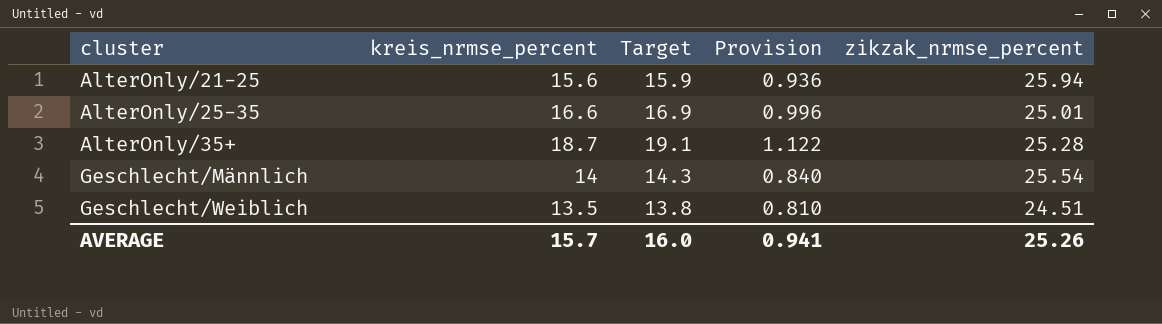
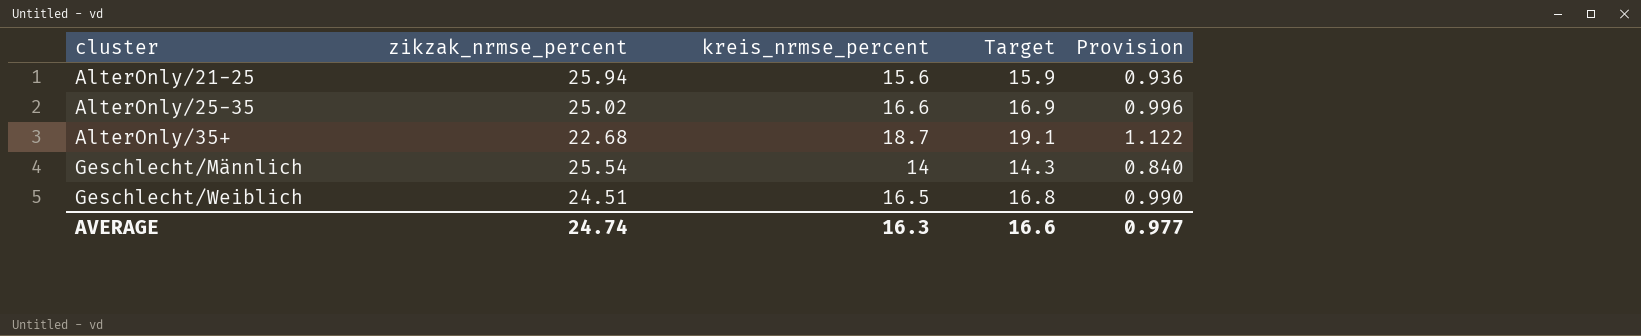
column zikzak_nrmse_percent | position: 5 -> 2
AlterOnly/25-35 | zikzak_nrmse_percent: 25.01 -> 25.02
AlterOnly/35+ | zikzak_nrmse_percent: 25.28 -> 22.68
Geschlecht/Weiblich | kreis_nrmse_percent: 13.5 -> 16.5
Geschlecht/Weiblich | Target: 13.8 -> 16.8
Geschlecht/Weiblich | Provision: 0.810 -> 0.990
AVERAGE | zikzak_nrmse_percent: 25.26 -> 24.74
AVERAGE | kreis_nrmse_percent: 15.7 -> 16.3
AVERAGE | Target: 16.0 -> 16.6
AVERAGE | Provision: 0.941 -> 0.977

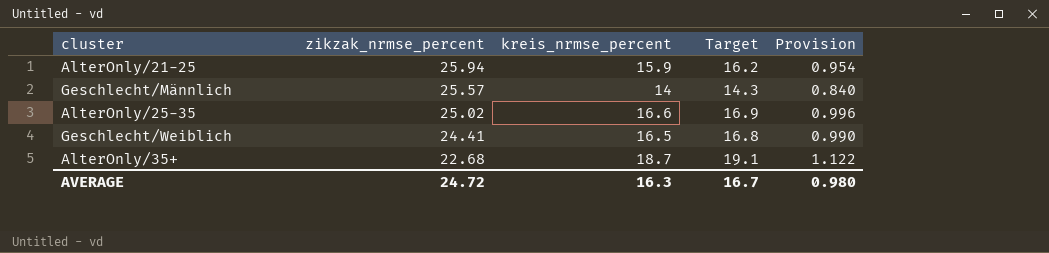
row order: cluster ascending -> zikzak_nrmse_percent descending
AlterOnly/21-25 | kreis_nrmse_percent: 15.6 -> 15.9
AlterOnly/21-25 | Target: 15.9 -> 16.2
AlterOnly/21-25 | Provision: 0.936 -> 0.954
Geschlecht/Männlich | zikzak_nrmse_percent: 25.54 -> 25.57
Geschlecht/Weiblich | zikzak_nrmse_percent: 24.51 -> 24.41
AVERAGE | zikzak_nrmse_percent: 24.74 -> 24.72
AVERAGE | Target: 16.6 -> 16.7
AVERAGE | Provision: 0.977 -> 0.980

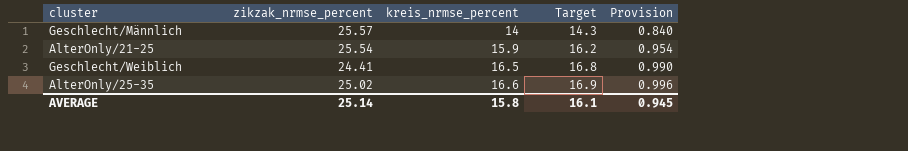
row order: zikzak_nrmse_percent descending -> kreis_nrmse_percent ascending
row AlterOnly/35+: 22.68 | 18.7 | 19.1 | 1.122 -> none
AlterOnly/21-25 | zikzak_nrmse_percent: 25.94 -> 25.54
AVERAGE | zikzak_nrmse_percent: 24.72 -> 25.14
AVERAGE | kreis_nrmse_percent: 16.3 -> 15.8
AVERAGE | Target: 16.7 -> 16.1
AVERAGE | Provision: 0.980 -> 0.945

